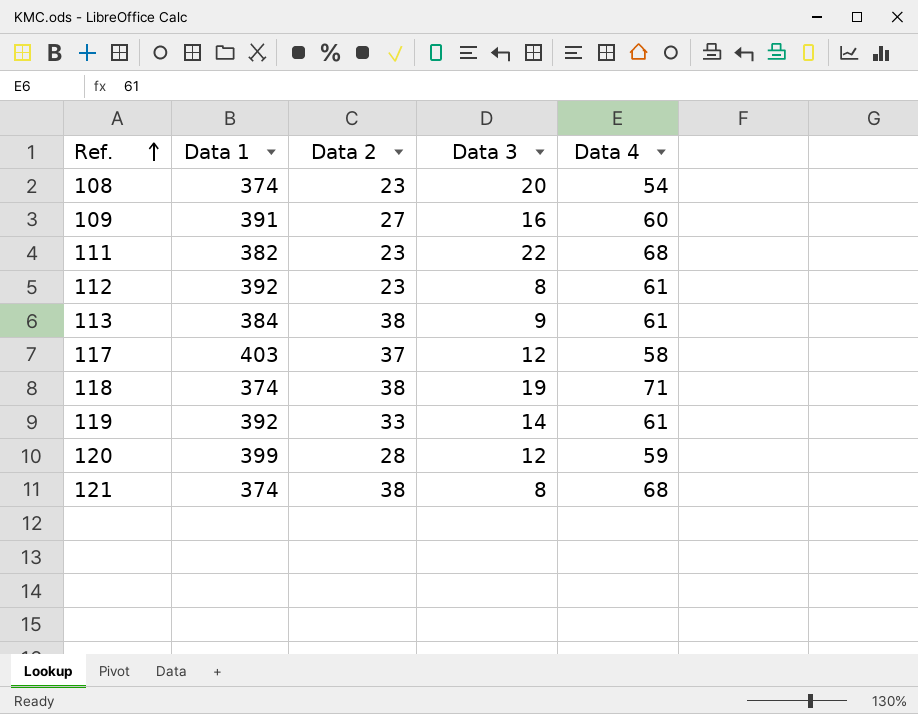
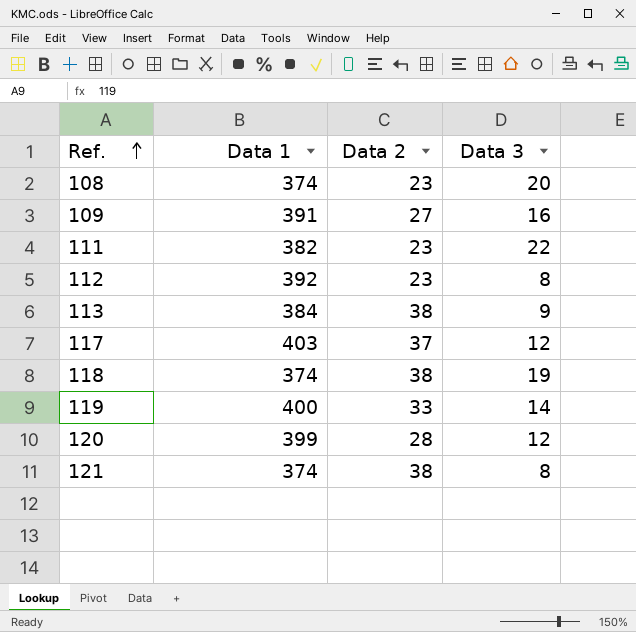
column Data 4 | position: 5 -> none
119 | Data 1: 392 -> 400

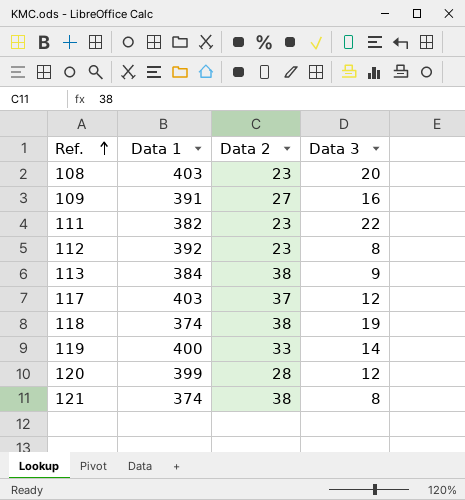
108 | Data 1: 374 -> 403

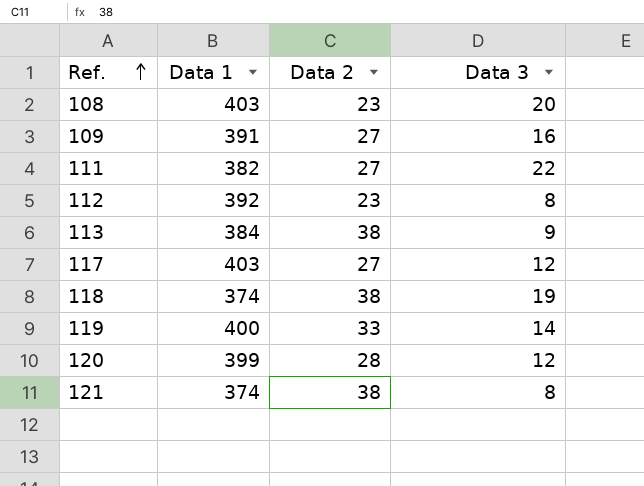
111 | Data 2: 23 -> 27
117 | Data 2: 37 -> 27

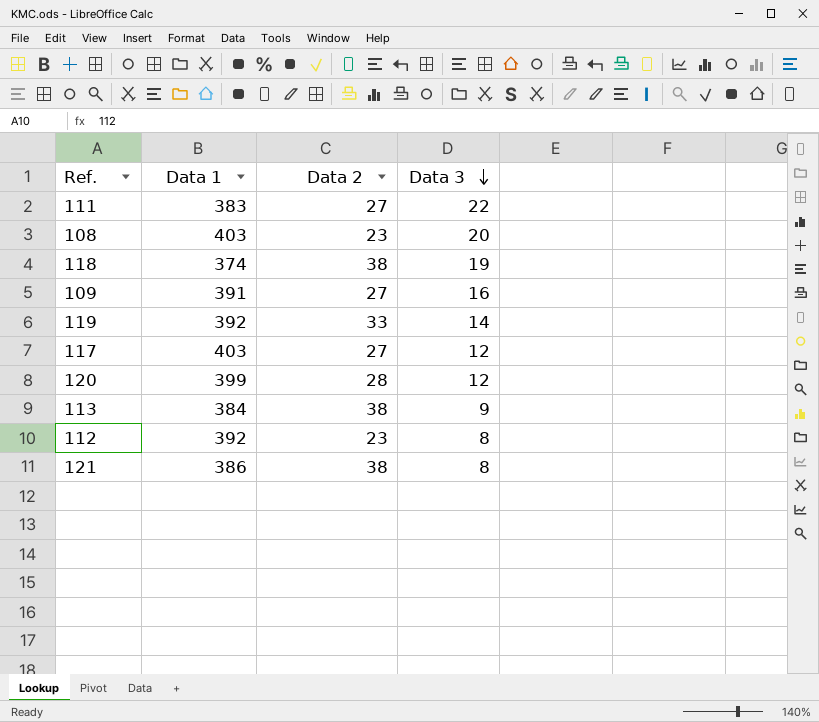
row order: Ref. ascending -> Data 3 descending
111 | Data 1: 382 -> 383
119 | Data 1: 400 -> 392
121 | Data 1: 374 -> 386

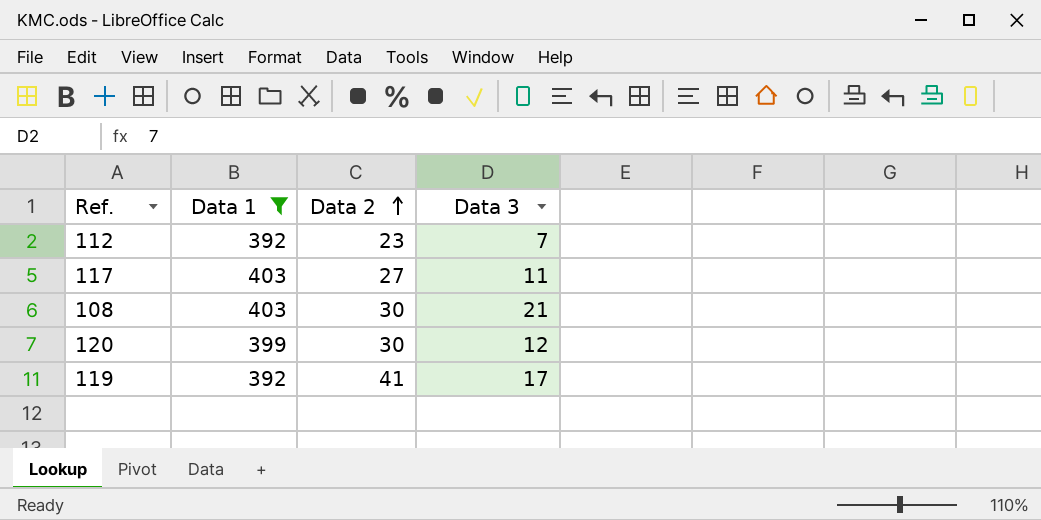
filter: none -> Data 1 >= 392
row order: Data 3 descending -> Data 2 ascending
112 | Data 3: 8 -> 7
117 | Data 3: 12 -> 11
108 | Data 2: 23 -> 30
108 | Data 3: 20 -> 21
120 | Data 2: 28 -> 30
119 | Data 2: 33 -> 41
119 | Data 3: 14 -> 17

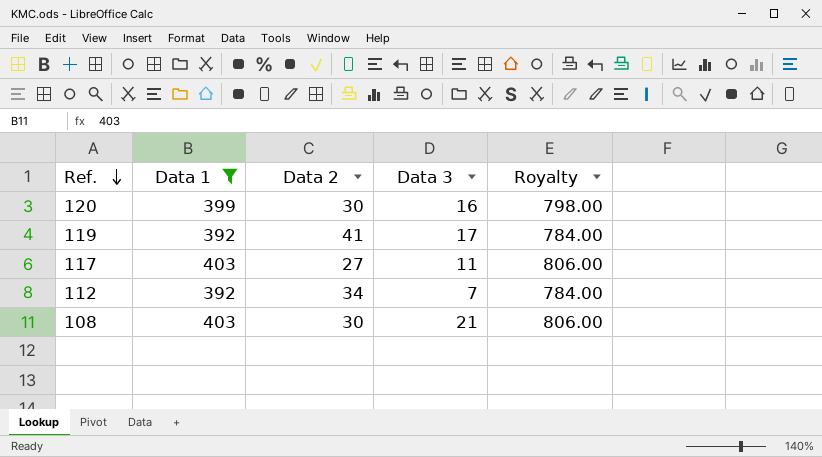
row order: Data 2 ascending -> Ref. descending
column Royalty | formula: none -> [Data 1] * 2
120 | Data 3: 12 -> 16
112 | Data 2: 23 -> 34

